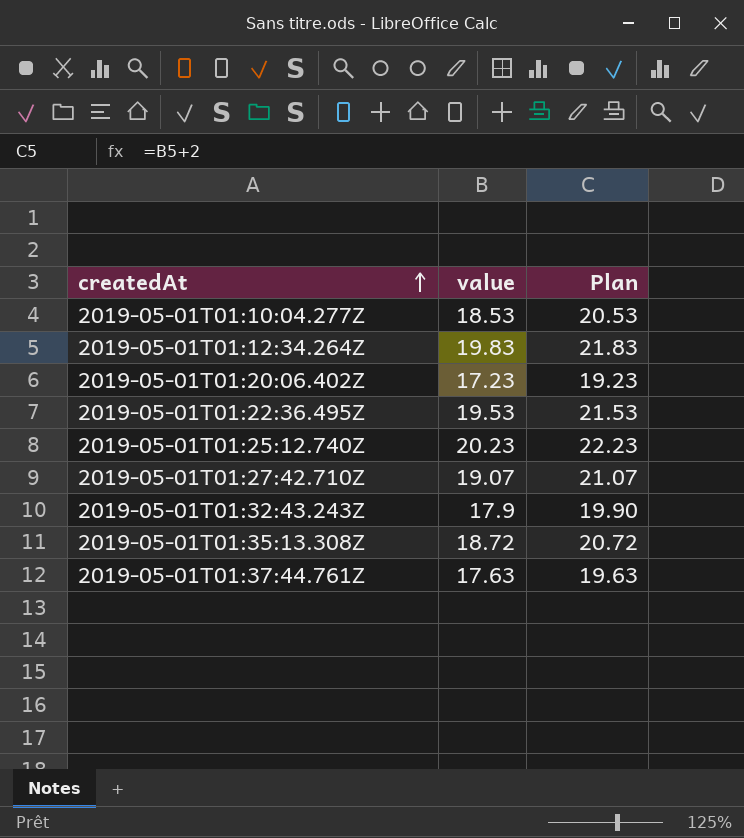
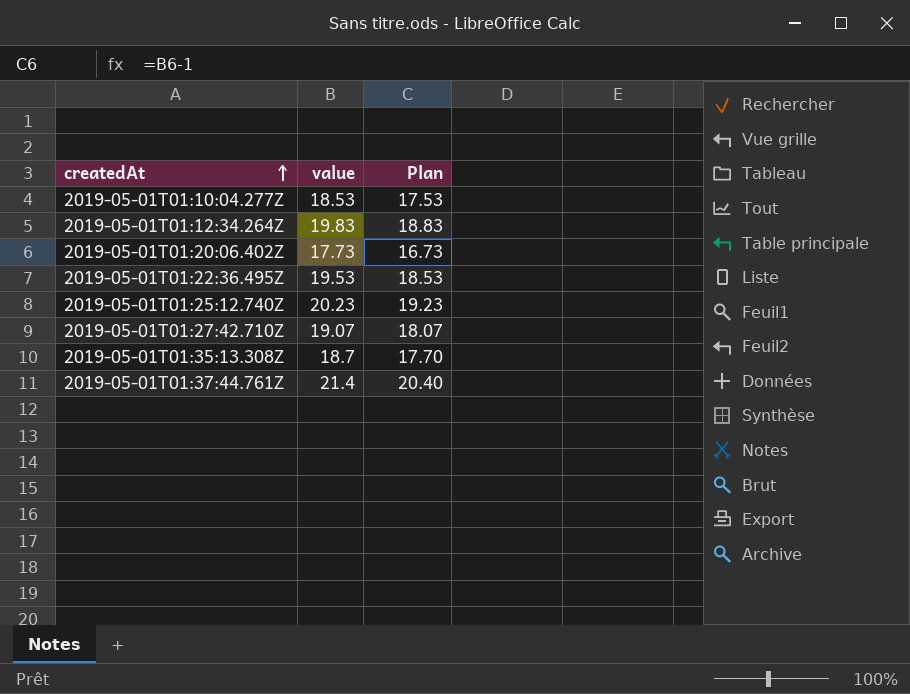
column Plan | formula: [value] + 2 -> [value] - 1
row 2019-05-01T01:32:43.243Z: 17.9 | 19.90 -> none
2019-05-01T01:20:06.402Z | value: 17.23 -> 17.73
2019-05-01T01:35:13.308Z | value: 18.72 -> 18.7
2019-05-01T01:37:44.761Z | value: 17.63 -> 21.4

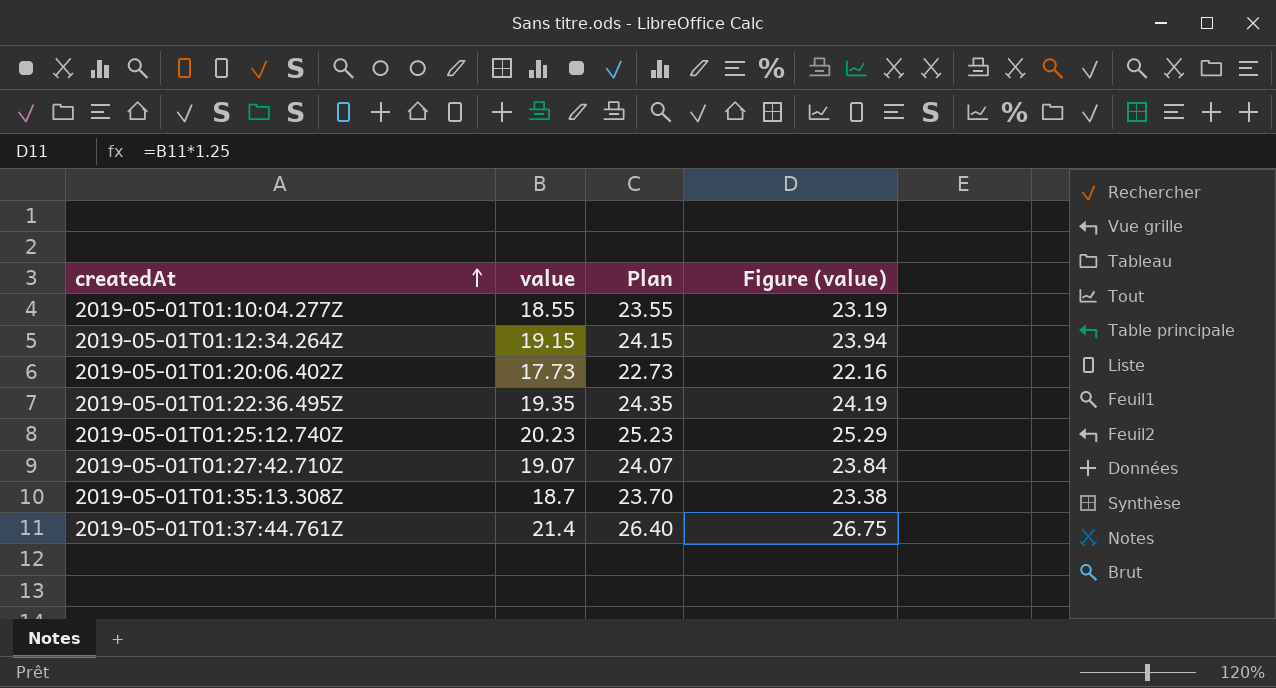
column Plan | formula: [value] - 1 -> [value] + 5
column Figure (value) | formula: none -> [value] * 1.25
2019-05-01T01:10:04.277Z | value: 18.53 -> 18.55
2019-05-01T01:12:34.264Z | value: 19.83 -> 19.15
2019-05-01T01:22:36.495Z | value: 19.53 -> 19.35

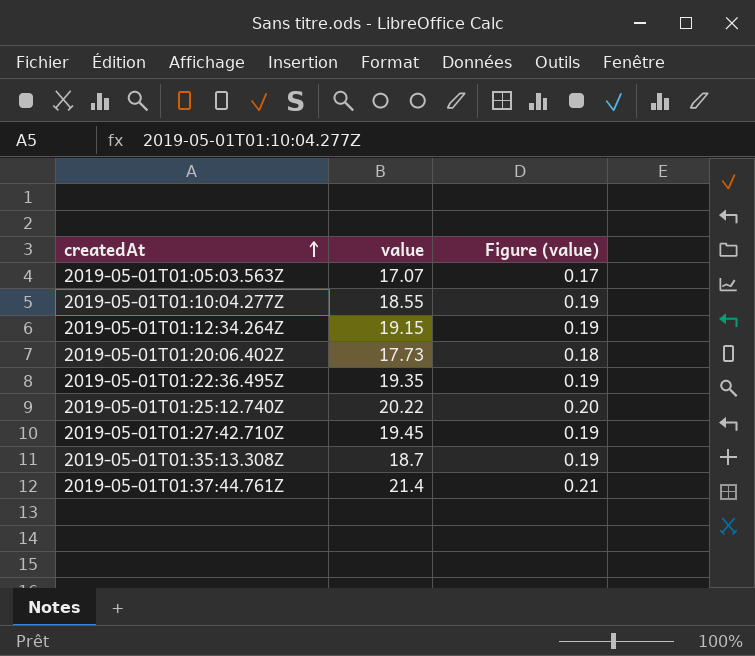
column Plan | formula: [value] + 5 -> none
column Figure (value) | formula: [value] * 1.25 -> [value] * 0.01
row 2019-05-01T01:05:03.563Z: none -> 17.07 | 0.17
2019-05-01T01:25:12.740Z | value: 20.23 -> 20.22
2019-05-01T01:27:42.710Z | value: 19.07 -> 19.45

